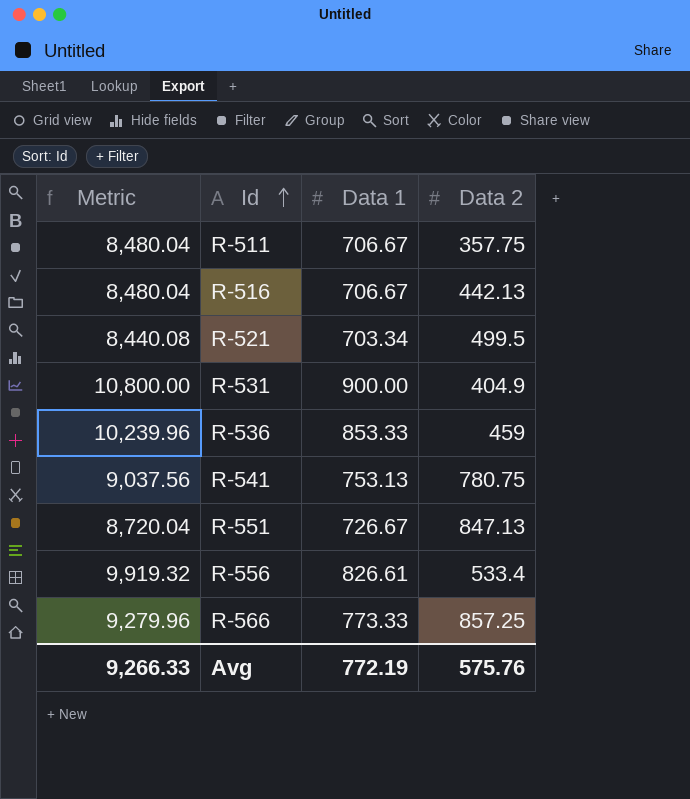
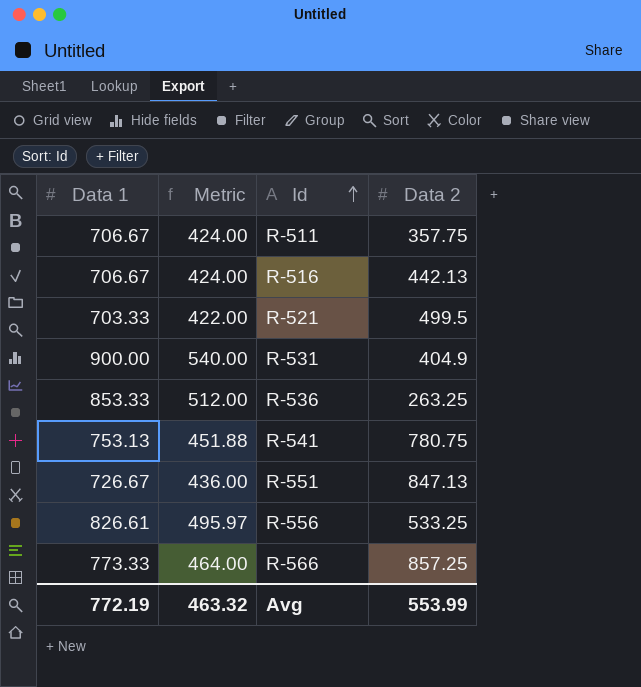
column Data 1 | position: 3 -> 1
column Metric | formula: [Data 1] * 12 -> [Data 1] * 0.6
R-521 | Data 1: 703.34 -> 703.33
R-536 | Data 2: 459 -> 263.25
R-556 | Data 2: 533.4 -> 533.25
Avg | Metric: 9,266.33 -> 463.32
Avg | Data 2: 575.76 -> 553.99

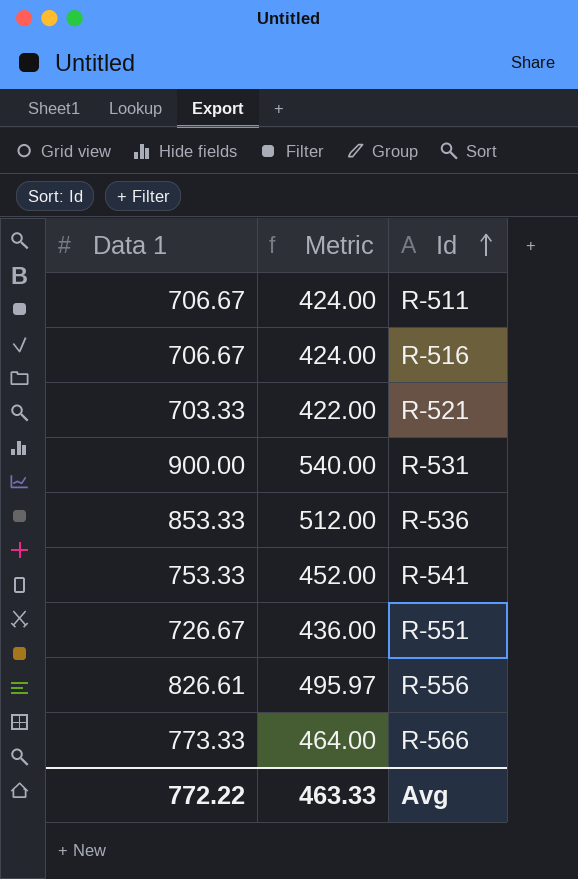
column Data 2 | position: 4 -> none
R-541 | Data 1: 753.13 -> 753.33
R-541 | Metric: 451.88 -> 452.00
Avg | Data 1: 772.19 -> 772.22
Avg | Metric: 463.32 -> 463.33

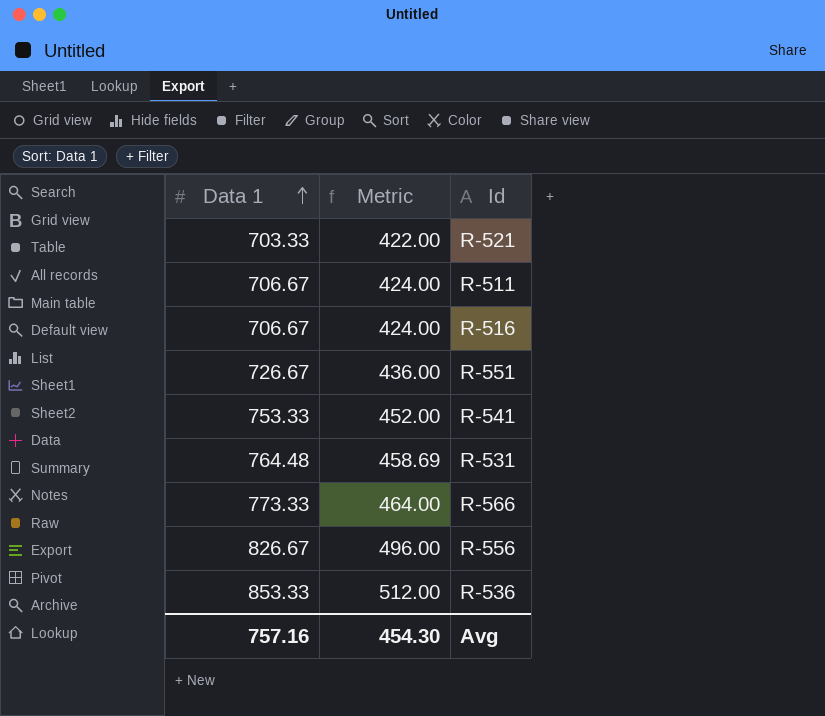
row order: Id ascending -> Data 1 ascending
R-531 | Data 1: 900.00 -> 764.48
R-531 | Metric: 540.00 -> 458.69
R-556 | Data 1: 826.61 -> 826.67
R-556 | Metric: 495.97 -> 496.00
Avg | Data 1: 772.22 -> 757.16
Avg | Metric: 463.33 -> 454.30

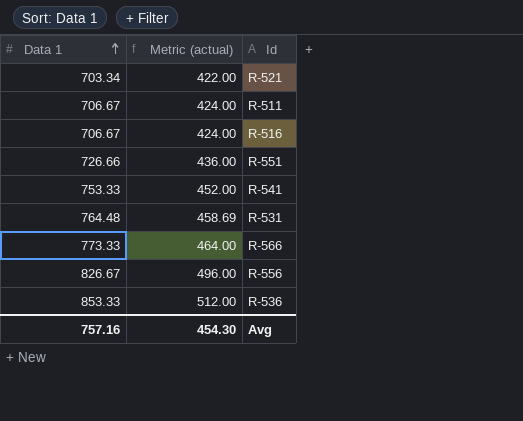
column name: Metric -> Metric (actual)
R-521 | Data 1: 703.33 -> 703.34
R-551 | Data 1: 726.67 -> 726.66

